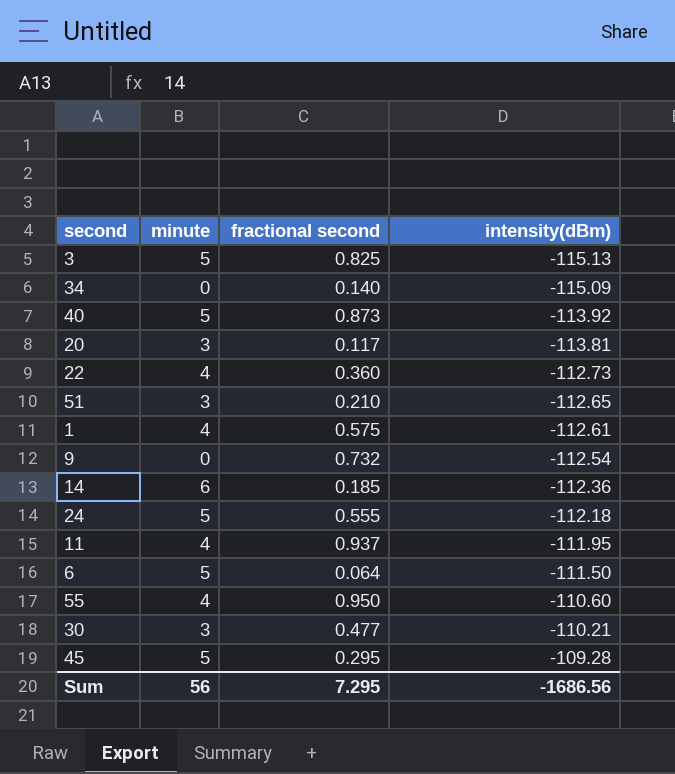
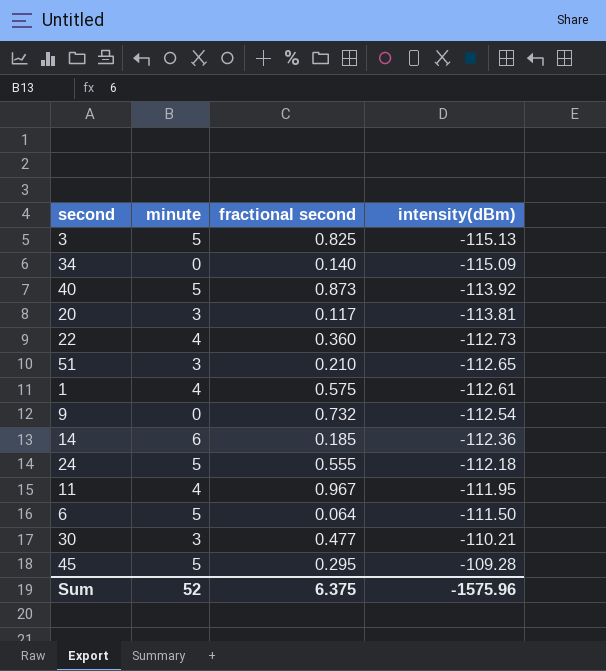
row 55: 4 | 0.950 | -110.60 -> none
11 | fractional second: 0.937 -> 0.967
Sum | minute: 56 -> 52
Sum | fractional second: 7.295 -> 6.375
Sum | intensity(dBm): -1686.56 -> -1575.96

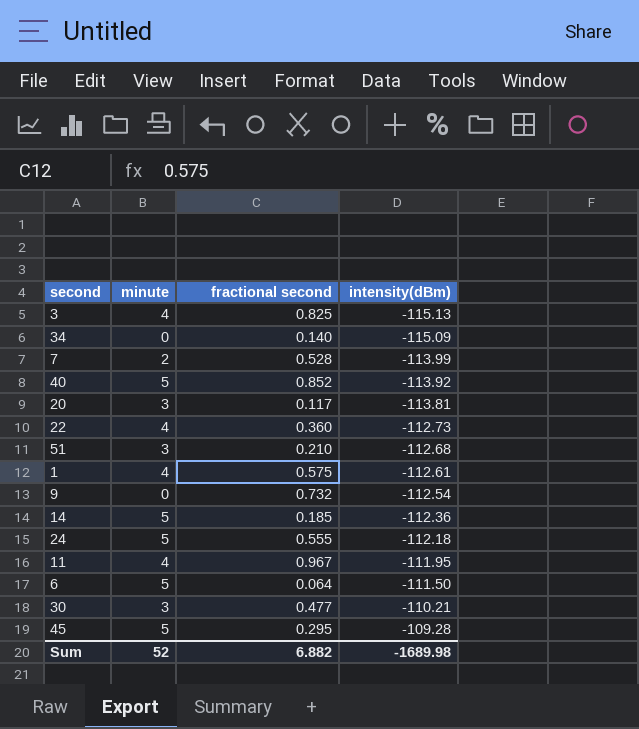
3 | minute: 5 -> 4
row 7: none -> 2 | 0.528 | -113.99
40 | fractional second: 0.873 -> 0.852
51 | intensity(dBm): -112.65 -> -112.68
14 | minute: 6 -> 5
Sum | fractional second: 6.375 -> 6.882
Sum | intensity(dBm): -1575.96 -> -1689.98

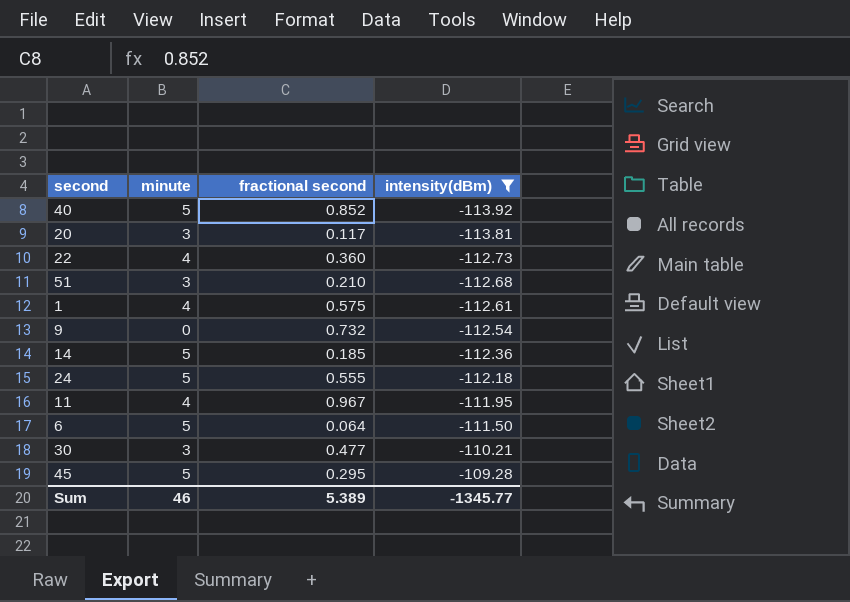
filter: none -> intensity(dBm) >= -113.92
Sum | minute: 52 -> 46
Sum | fractional second: 6.882 -> 5.389
Sum | intensity(dBm): -1689.98 -> -1345.77

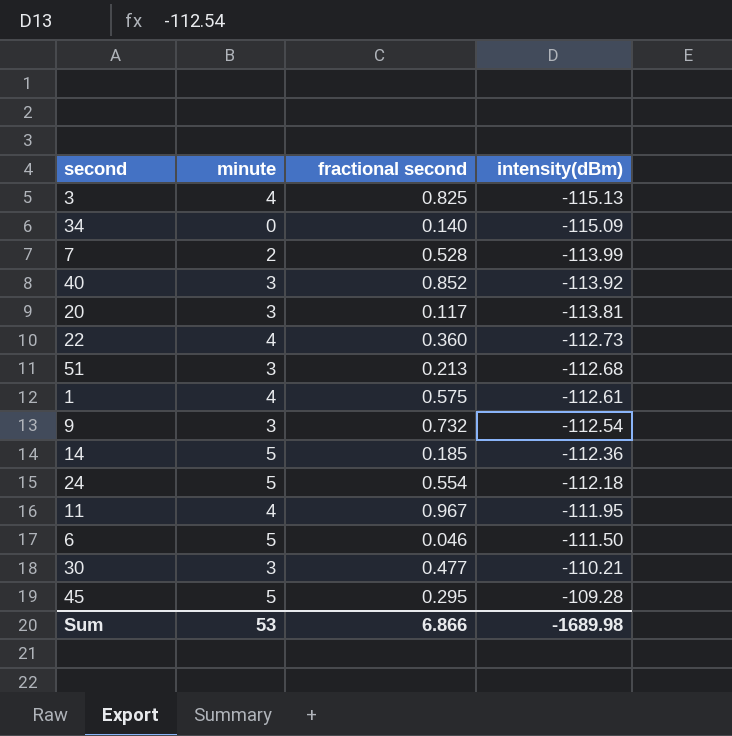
filter: intensity(dBm) >= -113.92 -> none
40 | minute: 5 -> 3
51 | fractional second: 0.210 -> 0.213
9 | minute: 0 -> 3
24 | fractional second: 0.555 -> 0.554
6 | fractional second: 0.064 -> 0.046
Sum | minute: 46 -> 53
Sum | fractional second: 5.389 -> 6.866
Sum | intensity(dBm): -1345.77 -> -1689.98

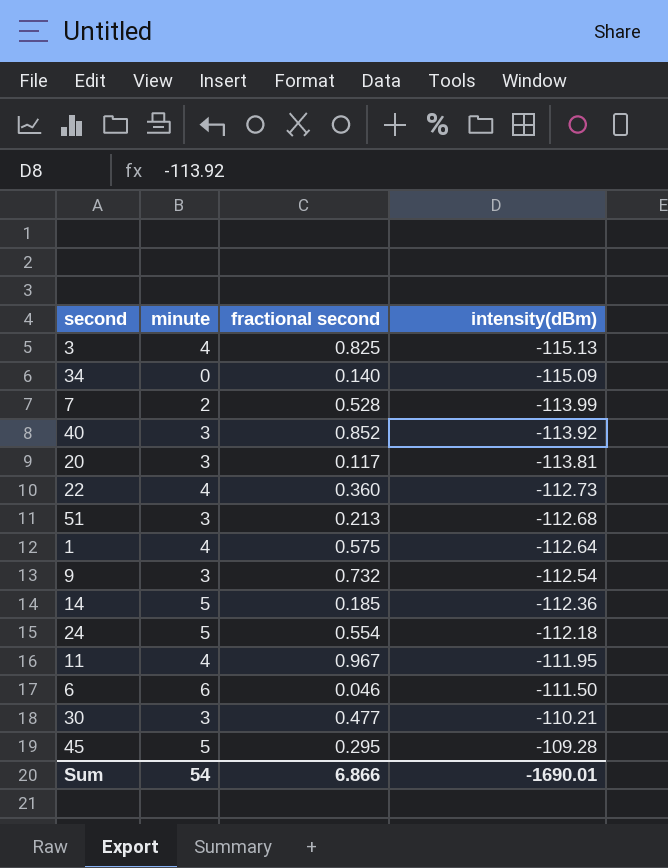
1 | intensity(dBm): -112.61 -> -112.64
6 | minute: 5 -> 6
Sum | minute: 53 -> 54
Sum | intensity(dBm): -1689.98 -> -1690.01

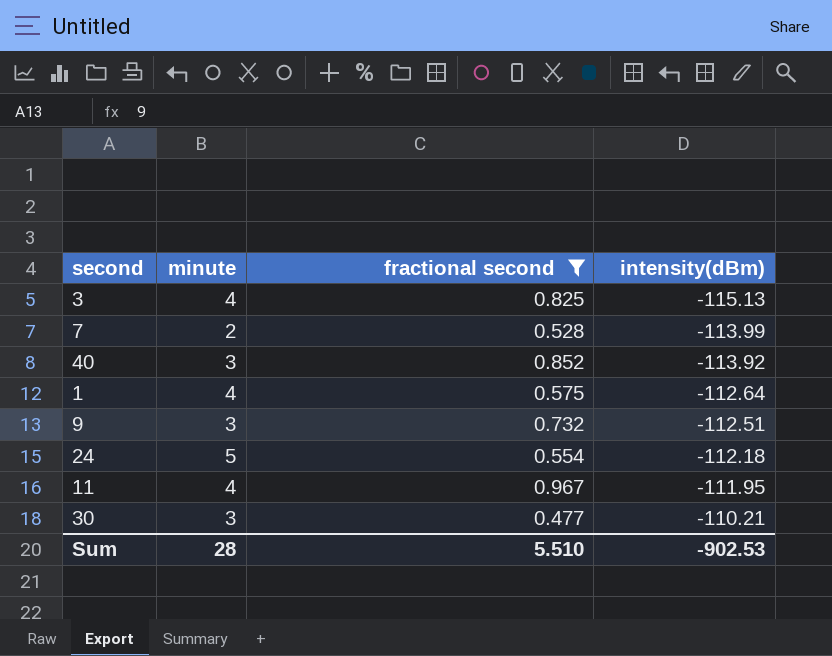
filter: none -> fractional second >= 0.477
9 | intensity(dBm): -112.54 -> -112.51
Sum | minute: 54 -> 28
Sum | fractional second: 6.866 -> 5.510
Sum | intensity(dBm): -1690.01 -> -902.53

